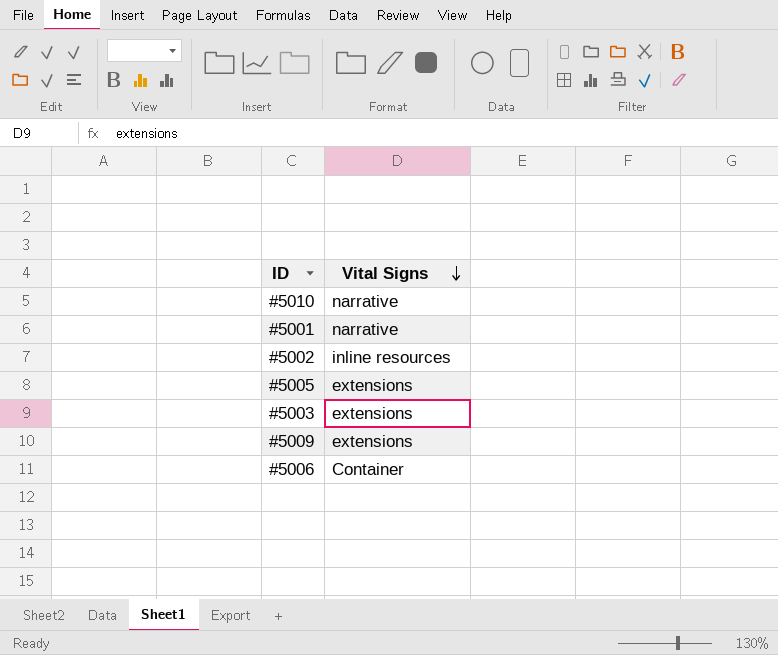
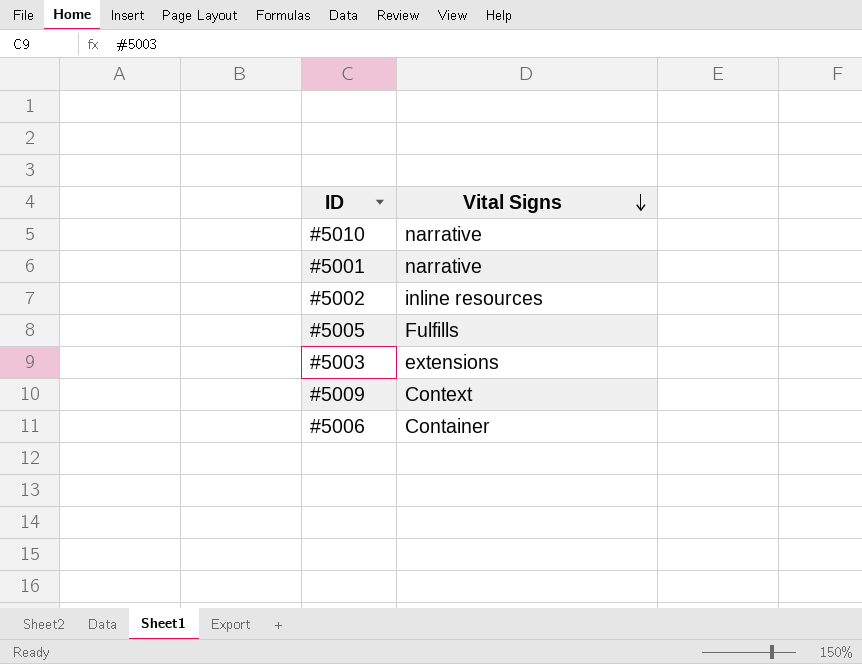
#5005 | Vital Signs: extensions -> Fulfills
#5009 | Vital Signs: extensions -> Context

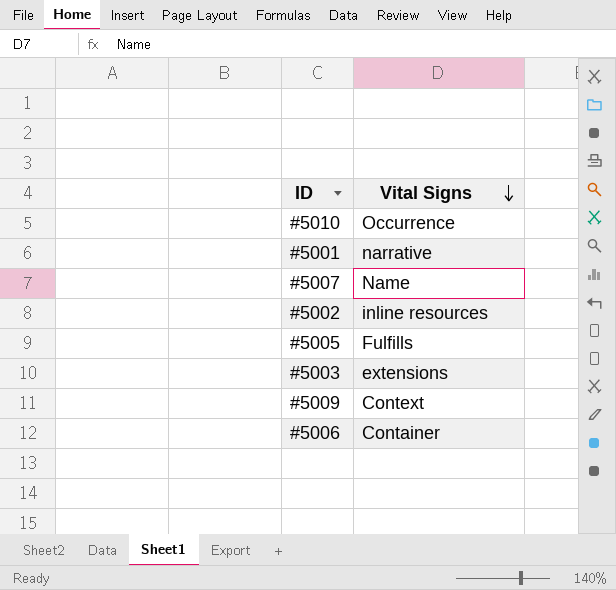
#5010 | Vital Signs: narrative -> Occurrence
row #5007: none -> Name

